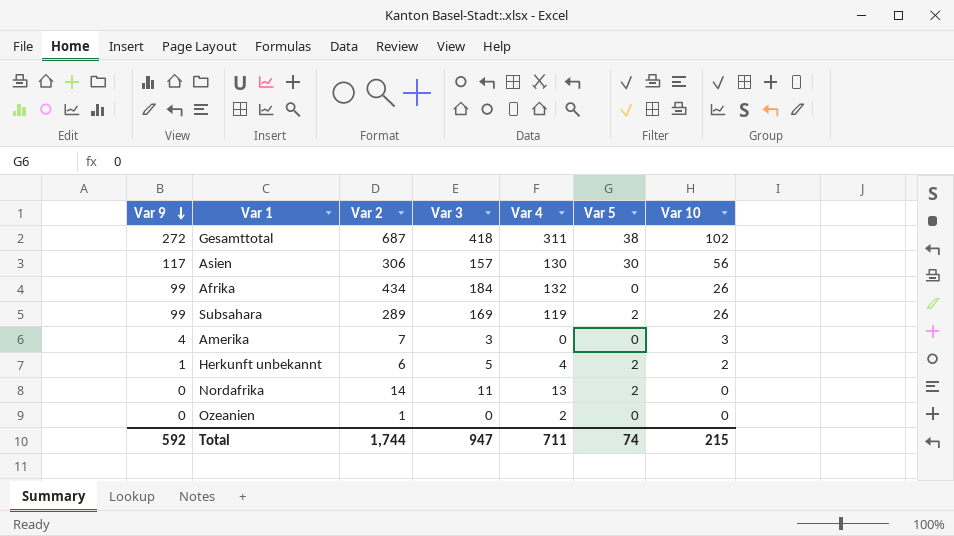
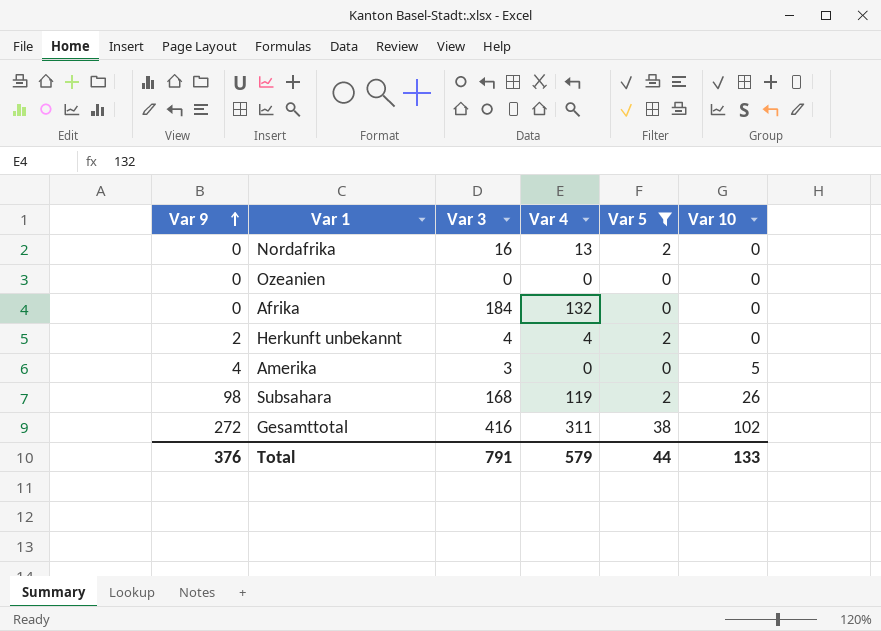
filter: none -> Var 5 != 30
row order: Var 9 descending -> Var 9 ascending
column Var 2 | position: 3 -> none
Nordafrika | Var 3: 11 -> 16
Ozeanien | Var 4: 2 -> 0
Afrika | Var 9: 99 -> 0
Afrika | Var 10: 26 -> 0
Herkunft unbekannt | Var 9: 1 -> 2
Herkunft unbekannt | Var 3: 5 -> 4
Herkunft unbekannt | Var 10: 2 -> 0
Amerika | Var 10: 3 -> 5
Subsahara | Var 9: 99 -> 98
Subsahara | Var 3: 169 -> 168
Gesamttotal | Var 3: 418 -> 416
Total | Var 9: 592 -> 376
Total | Var 3: 947 -> 791
Total | Var 4: 711 -> 579
Total | Var 5: 74 -> 44
Total | Var 10: 215 -> 133

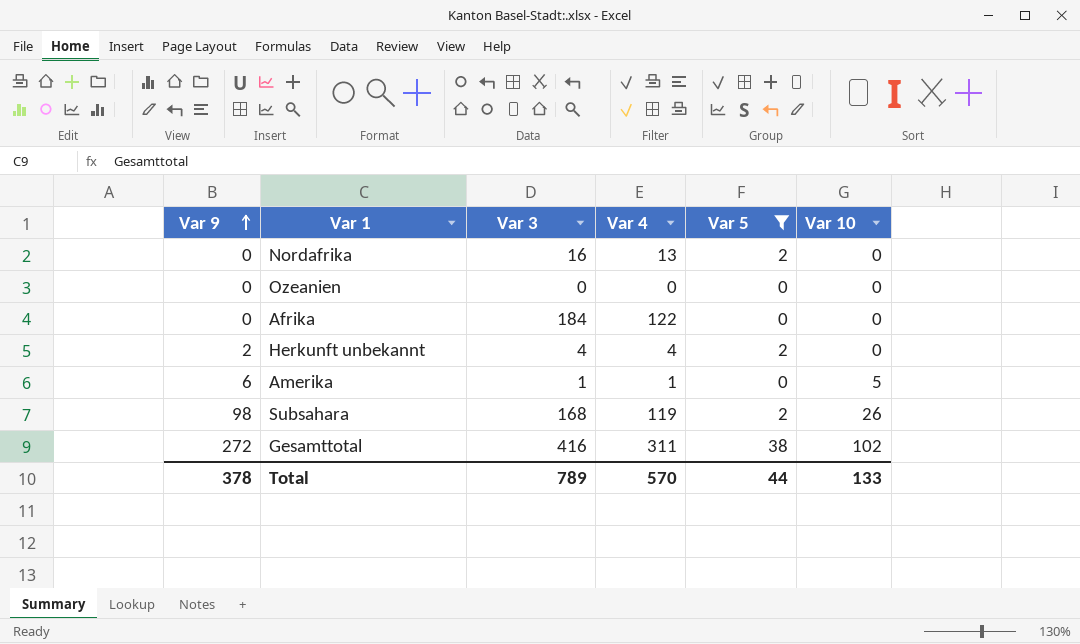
Afrika | Var 4: 132 -> 122
Amerika | Var 9: 4 -> 6
Amerika | Var 3: 3 -> 1
Amerika | Var 4: 0 -> 1
Total | Var 9: 376 -> 378
Total | Var 3: 791 -> 789
Total | Var 4: 579 -> 570

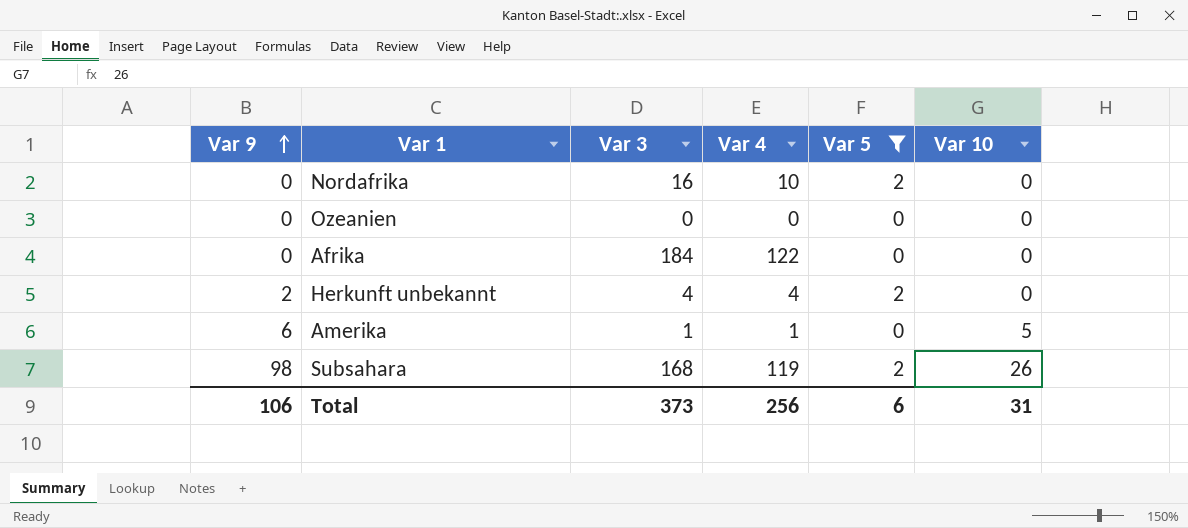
row Gesamttotal: 272 | 416 | 311 | 38 | 102 -> none
Nordafrika | Var 4: 13 -> 10
Total | Var 9: 378 -> 106
Total | Var 3: 789 -> 373
Total | Var 4: 570 -> 256
Total | Var 5: 44 -> 6
Total | Var 10: 133 -> 31

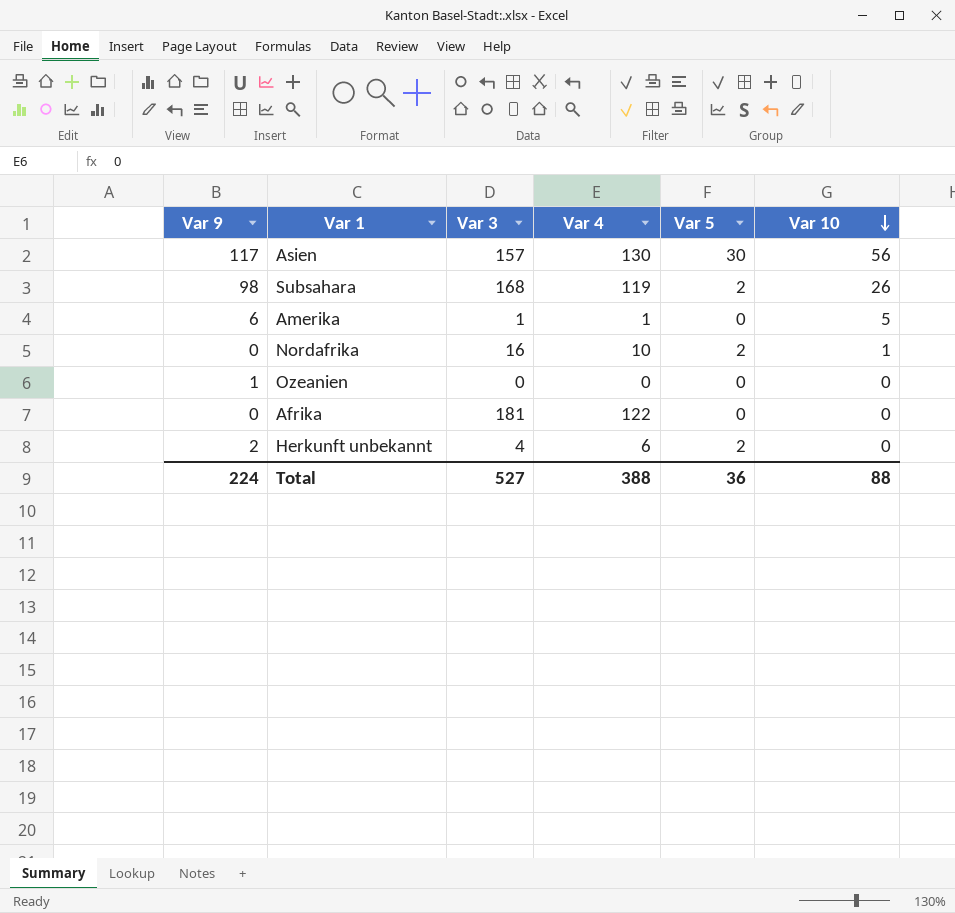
filter: Var 5 != 30 -> none
row order: Var 9 ascending -> Var 10 descending
Nordafrika | Var 10: 0 -> 1
Ozeanien | Var 9: 0 -> 1
Afrika | Var 3: 184 -> 181
Herkunft unbekannt | Var 4: 4 -> 6
Total | Var 9: 106 -> 224
Total | Var 3: 373 -> 527
Total | Var 4: 256 -> 388
Total | Var 5: 6 -> 36
Total | Var 10: 31 -> 88

